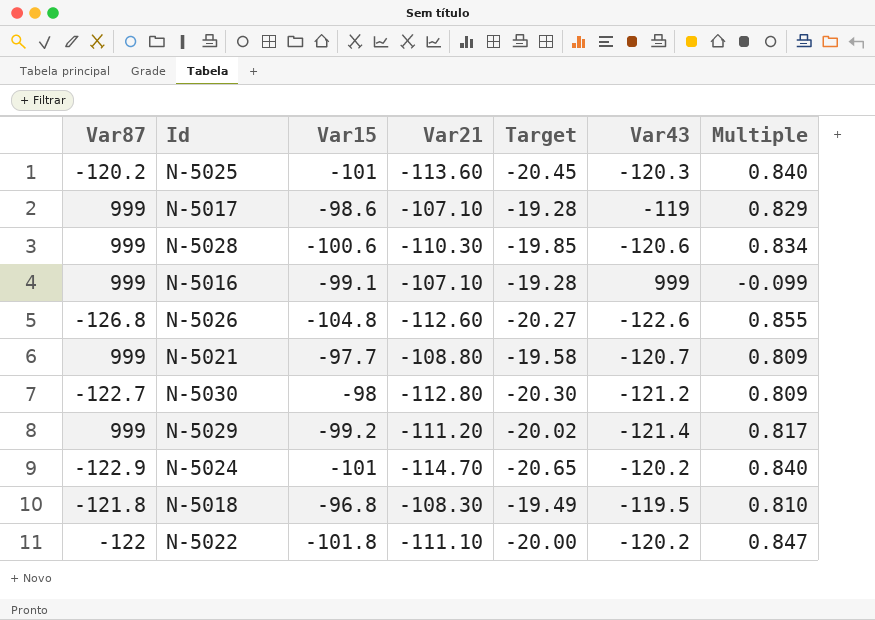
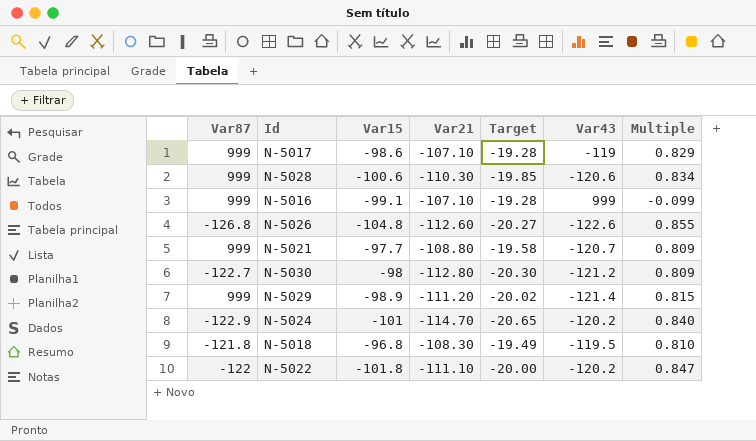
row N-5025: -120.2 | -101 | -113.60 | -20.45 | -120.3 | 0.840 -> none
N-5029 | Var15: -99.2 -> -98.9
N-5029 | Multiple: 0.817 -> 0.815

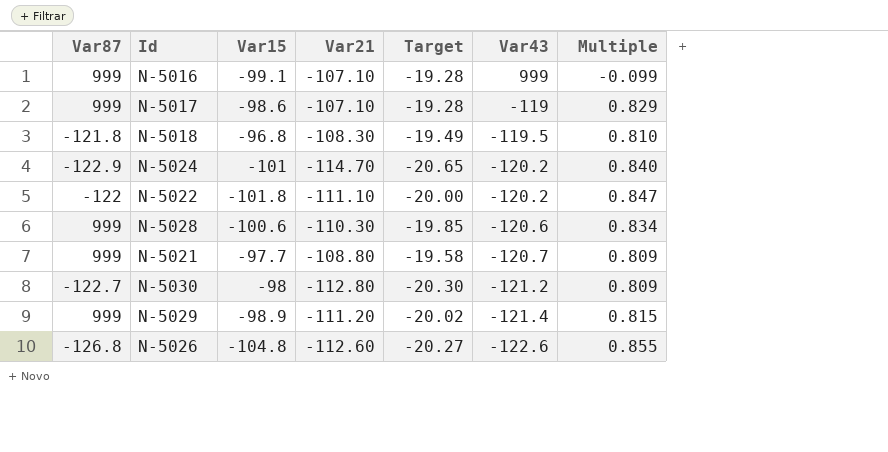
row order: none -> Var43 descending

